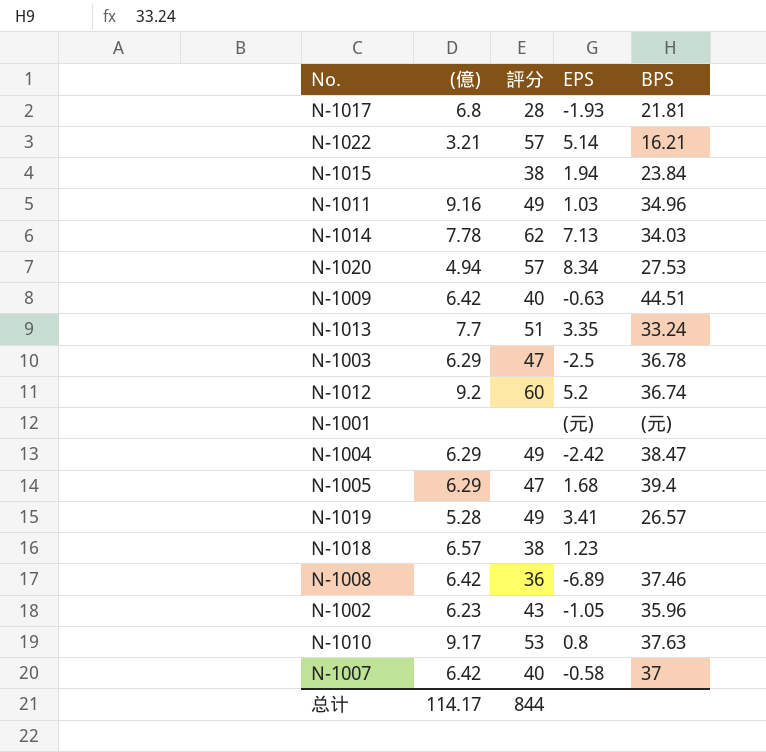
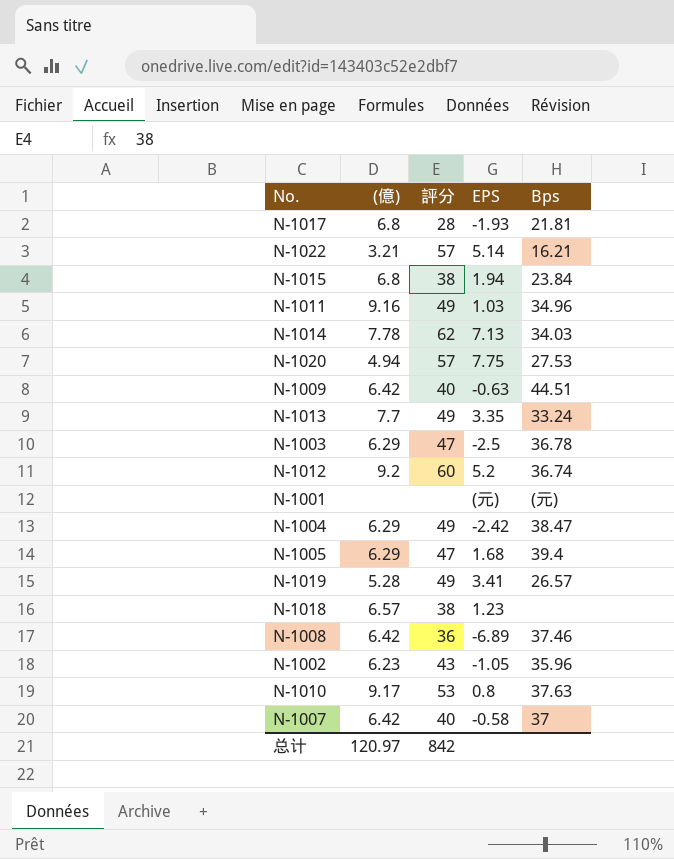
column name: BPS -> Bps
N-1015 | (億): none -> 6.8
N-1020 | EPS: 8.34 -> 7.75
N-1013 | 評分: 51 -> 49
总计 | (億): 114.17 -> 120.97
总计 | 評分: 844 -> 842

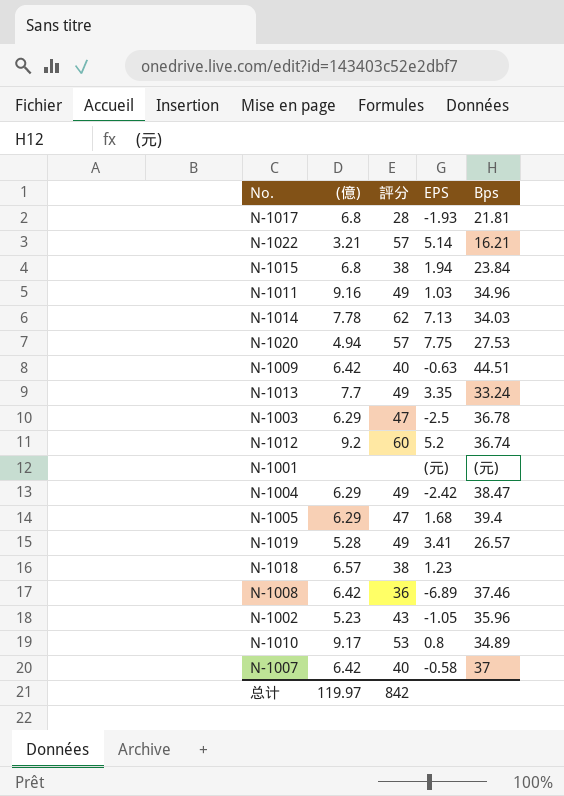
N-1002 | (億): 6.23 -> 5.23
N-1010 | Bps: 37.63 -> 34.89
总计 | (億): 120.97 -> 119.97

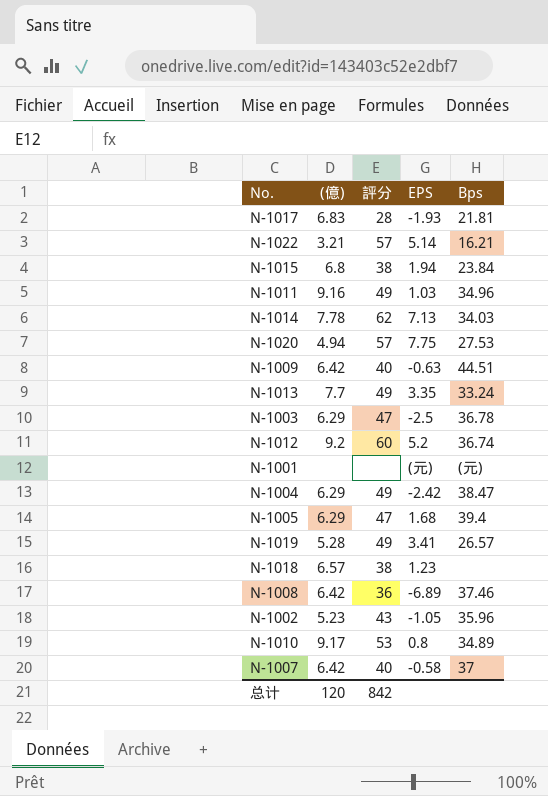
N-1017 | (億): 6.8 -> 6.83
总计 | (億): 119.97 -> 120

